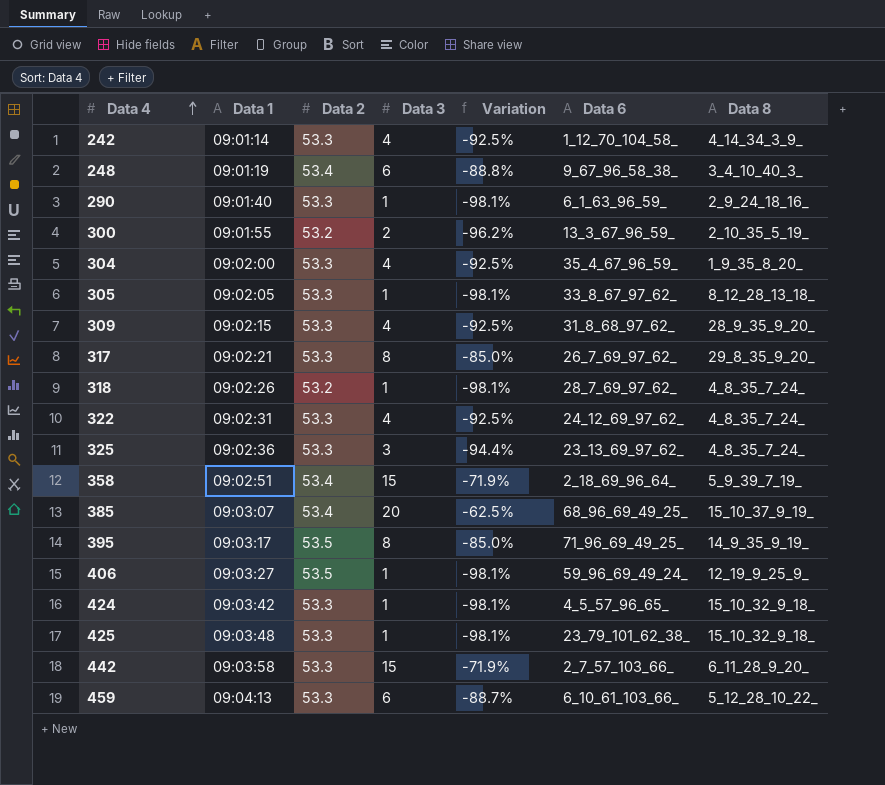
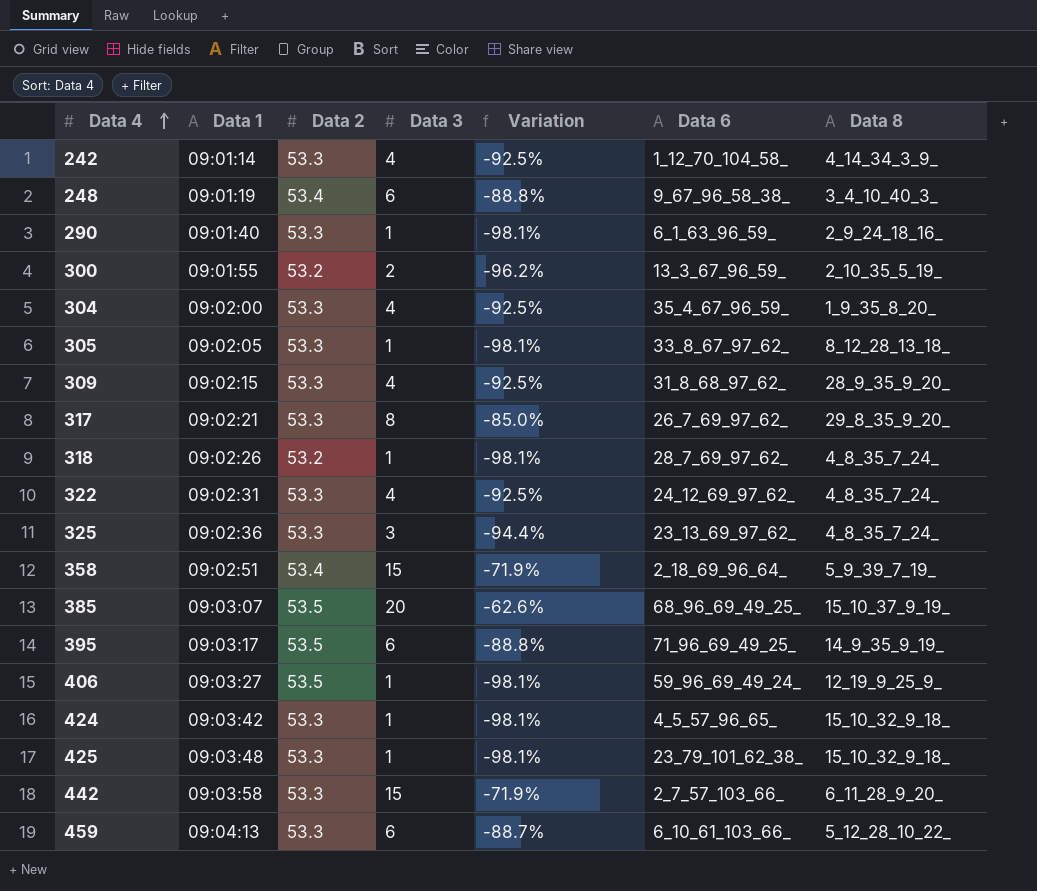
385 | Data 2: 53.4 -> 53.5
385 | Variation: -62.5% -> -62.6%
395 | Data 3: 8 -> 6
395 | Variation: -85.0% -> -88.8%

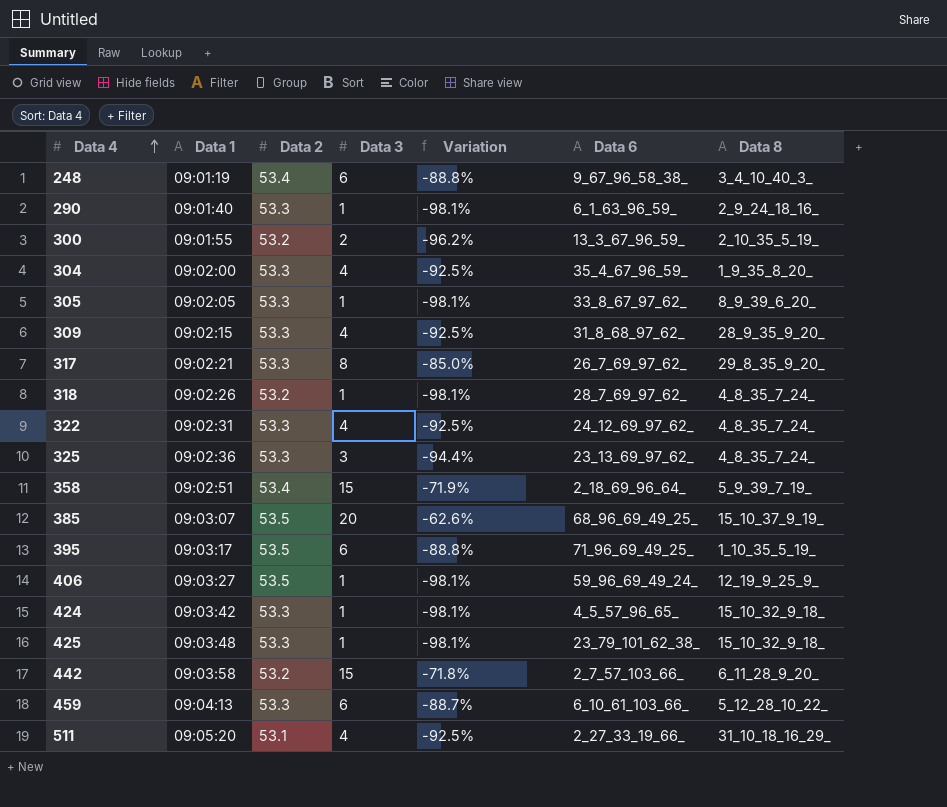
row 242: 09:01:14 | 53.3 | 4 | -92.5% | 1_12_70_104_58_ | 4_14_34_3_9_ -> none
305 | Data 8: 8_12_28_13_18_ -> 8_9_39_6_20_
395 | Data 8: 14_9_35_9_19_ -> 1_10_35_5_19_
442 | Data 2: 53.3 -> 53.2
442 | Variation: -71.9% -> -71.8%
row 511: none -> 09:05:20 | 53.1 | 4 | -92.5% | 2_27_33_19_66_ | 31_10_18_16_29_

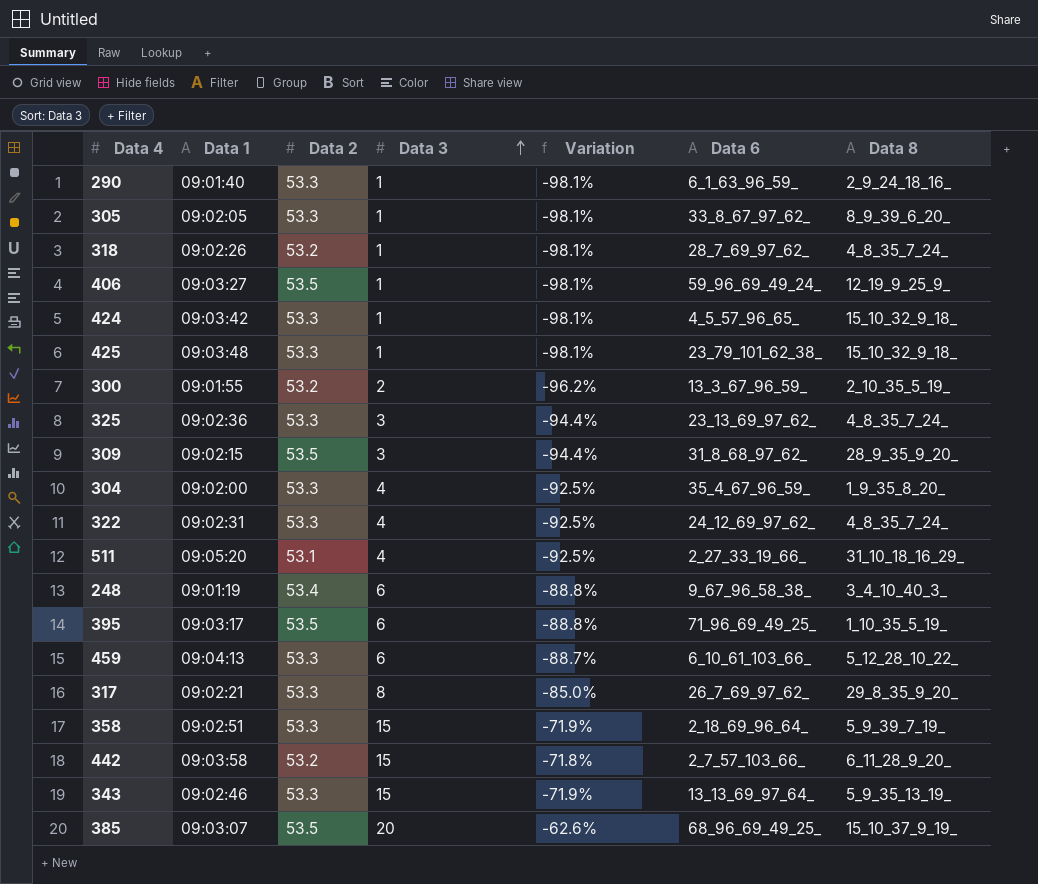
row order: Data 4 ascending -> Data 3 ascending
309 | Data 2: 53.3 -> 53.5
309 | Data 3: 4 -> 3
309 | Variation: -92.5% -> -94.4%
358 | Data 2: 53.4 -> 53.3
row 343: none -> 09:02:46 | 53.3 | 15 | -71.9% | 13_13_69_97_64_ | 5_9_35_13_19_

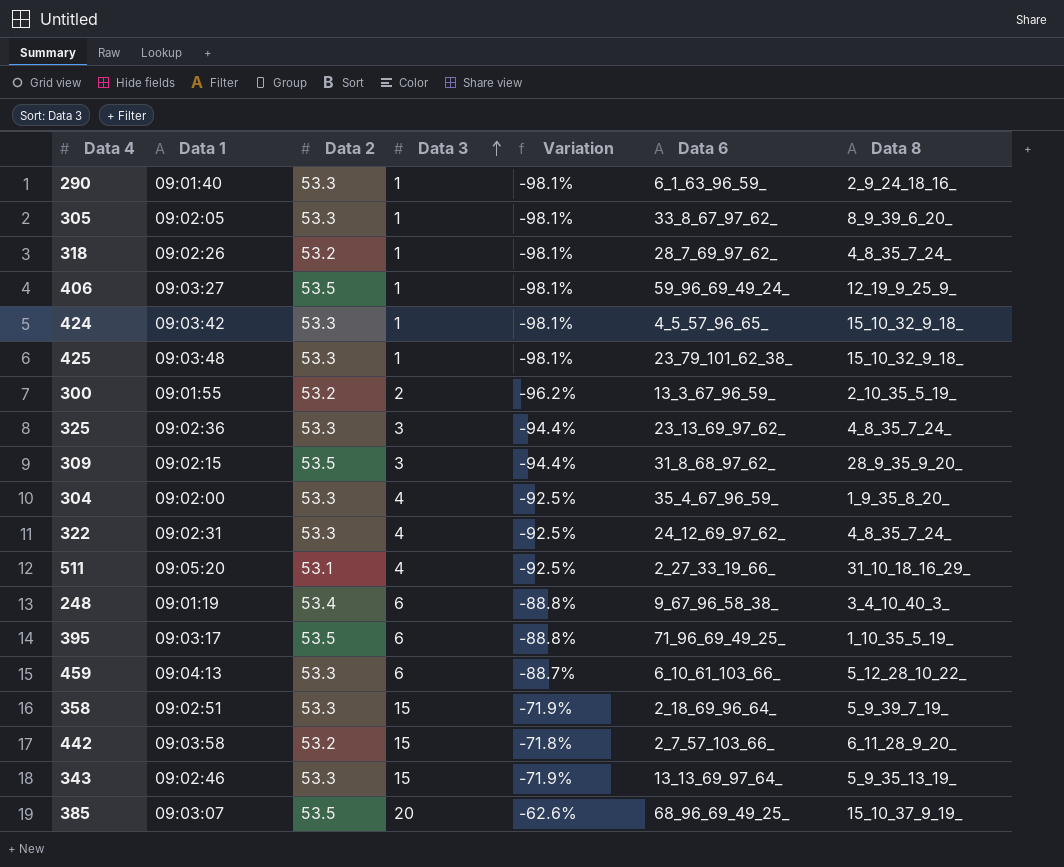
row 317: 09:02:21 | 53.3 | 8 | -85.0% | 26_7_69_97_62_ | 29_8_35_9_20_ -> none

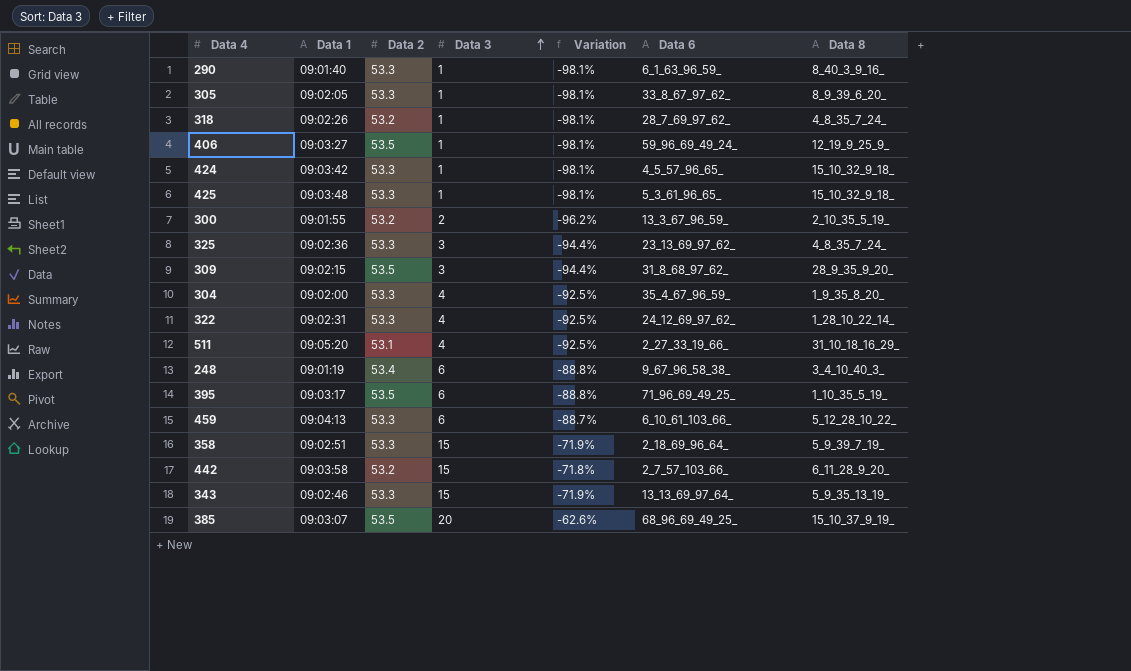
290 | Data 8: 2_9_24_18_16_ -> 8_40_3_9_16_
425 | Data 6: 23_79_101_62_38_ -> 5_3_61_96_65_
322 | Data 8: 4_8_35_7_24_ -> 1_28_10_22_14_

